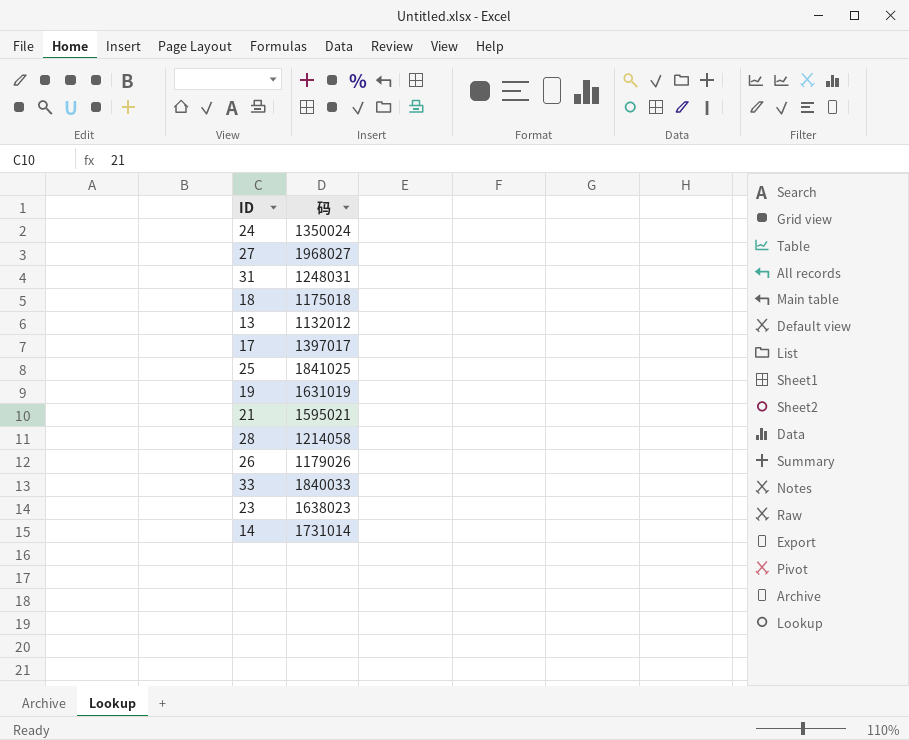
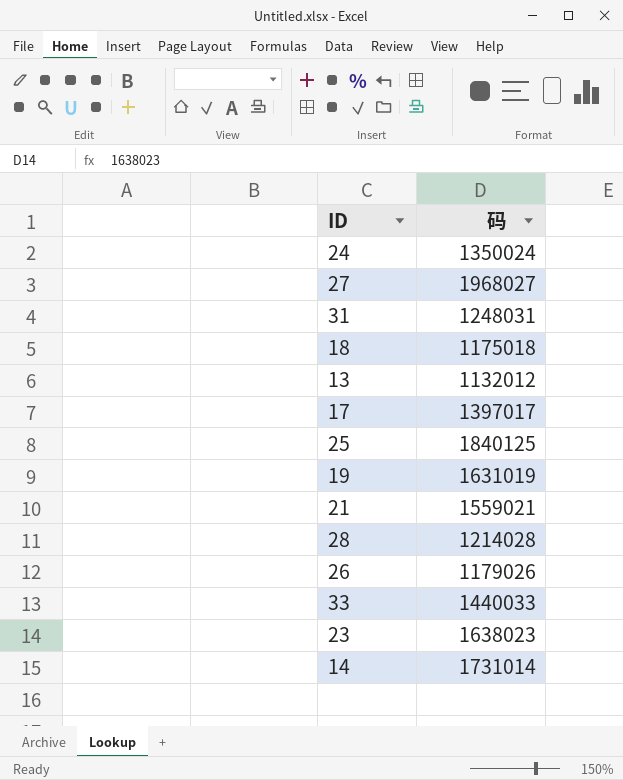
25 | 码: 1841025 -> 1840125
21 | 码: 1595021 -> 1559021
28 | 码: 1214058 -> 1214028
33 | 码: 1840033 -> 1440033

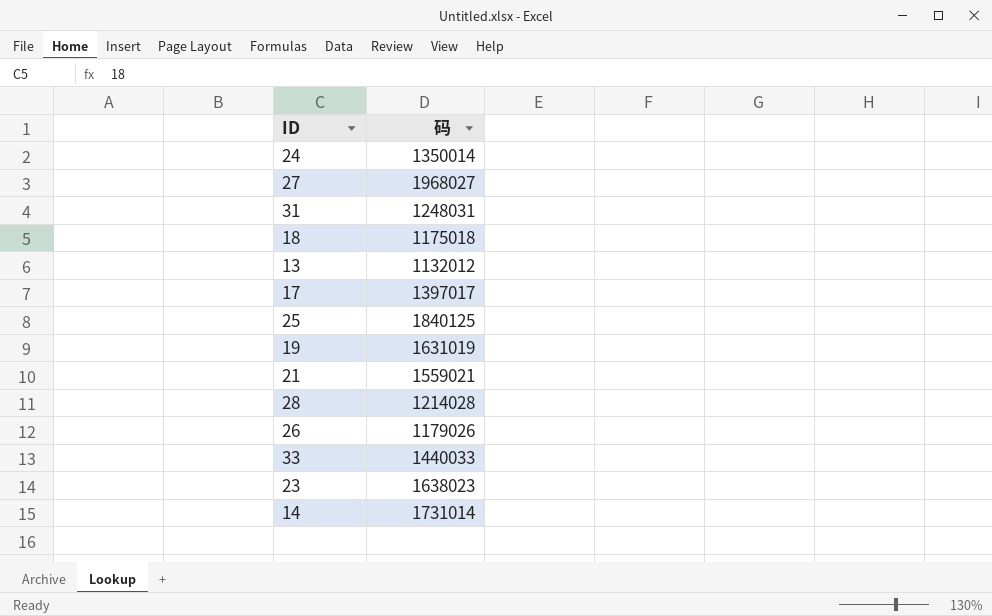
24 | 码: 1350024 -> 1350014

